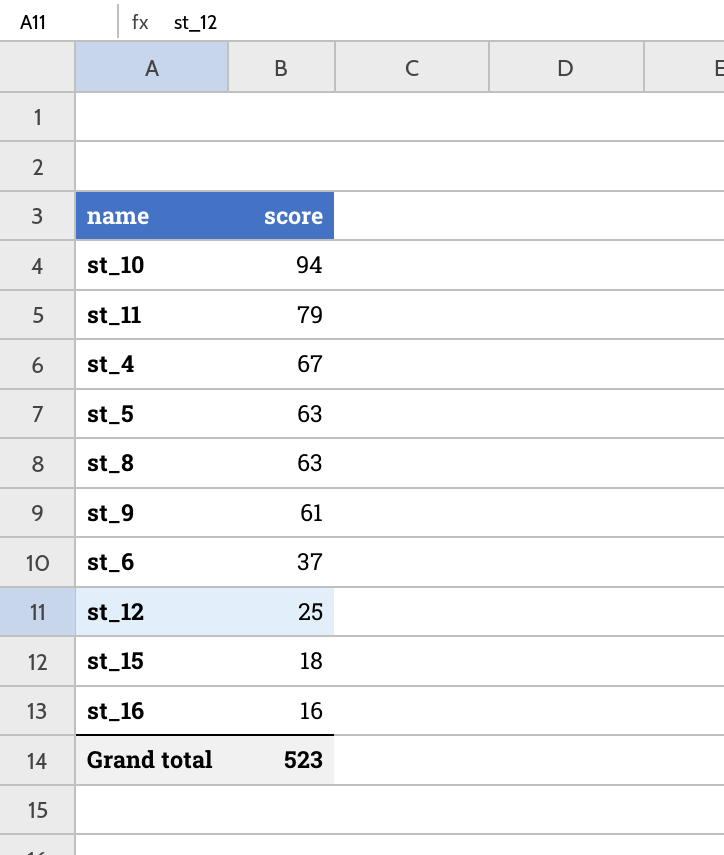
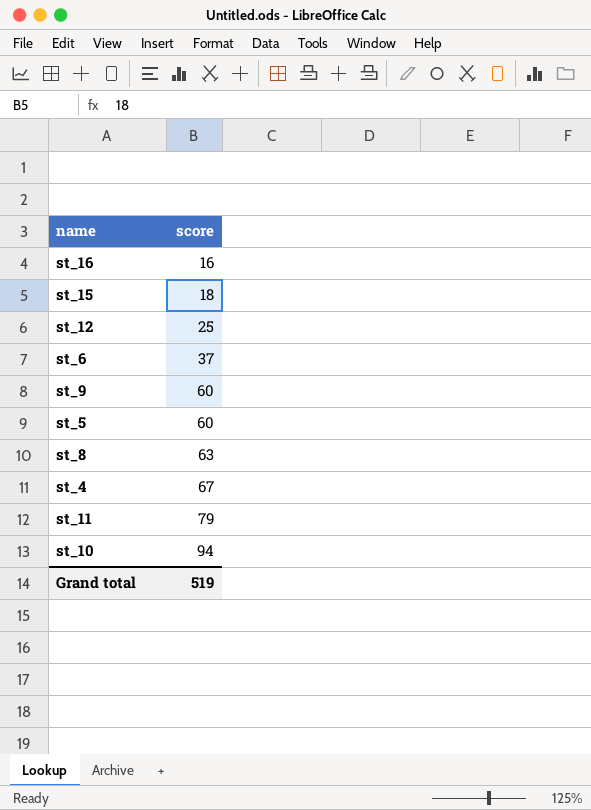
row order: score descending -> score ascending
st_9 | score: 61 -> 60
st_5 | score: 63 -> 60
Grand total | score: 523 -> 519

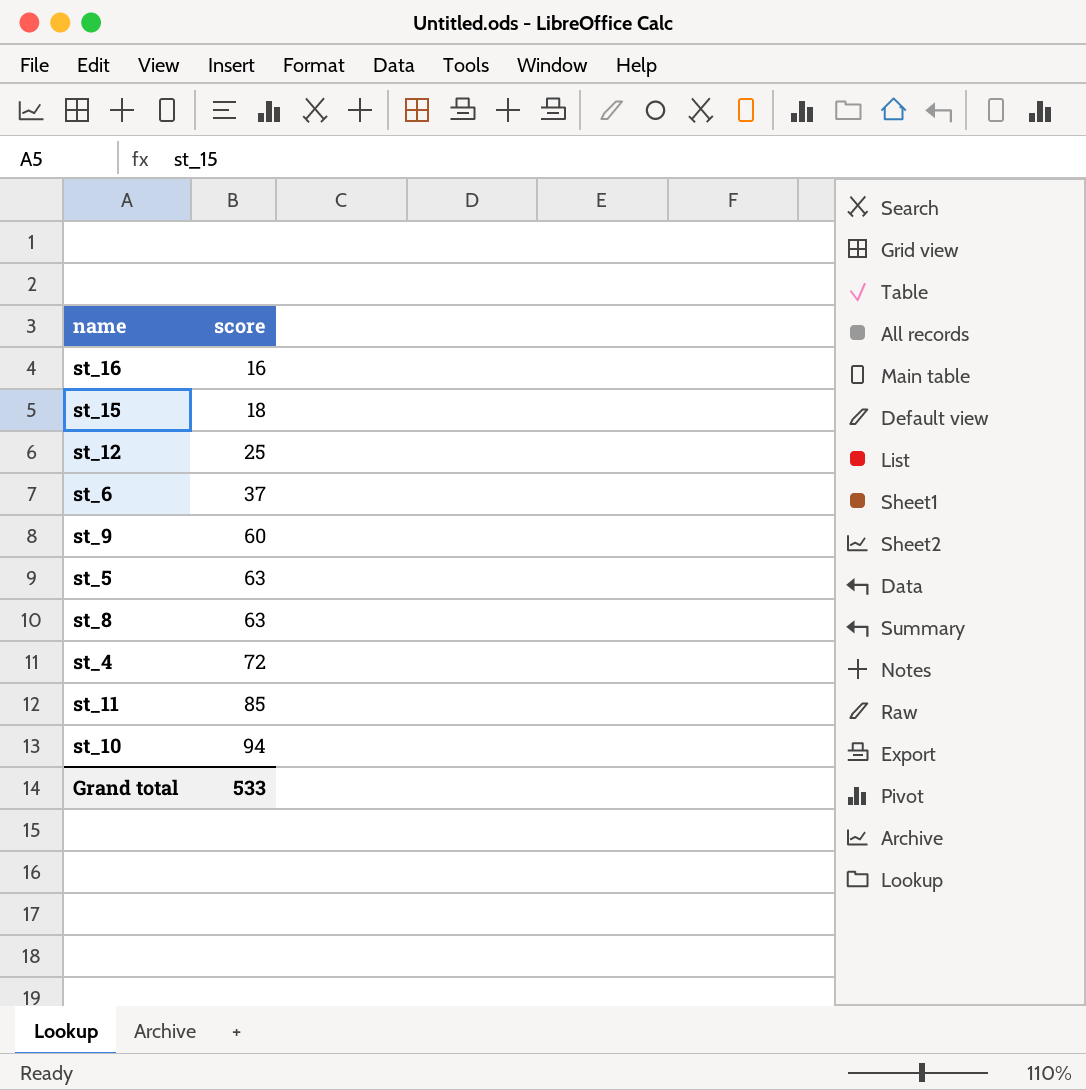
st_5 | score: 60 -> 63
st_4 | score: 67 -> 72
st_11 | score: 79 -> 85
Grand total | score: 519 -> 533

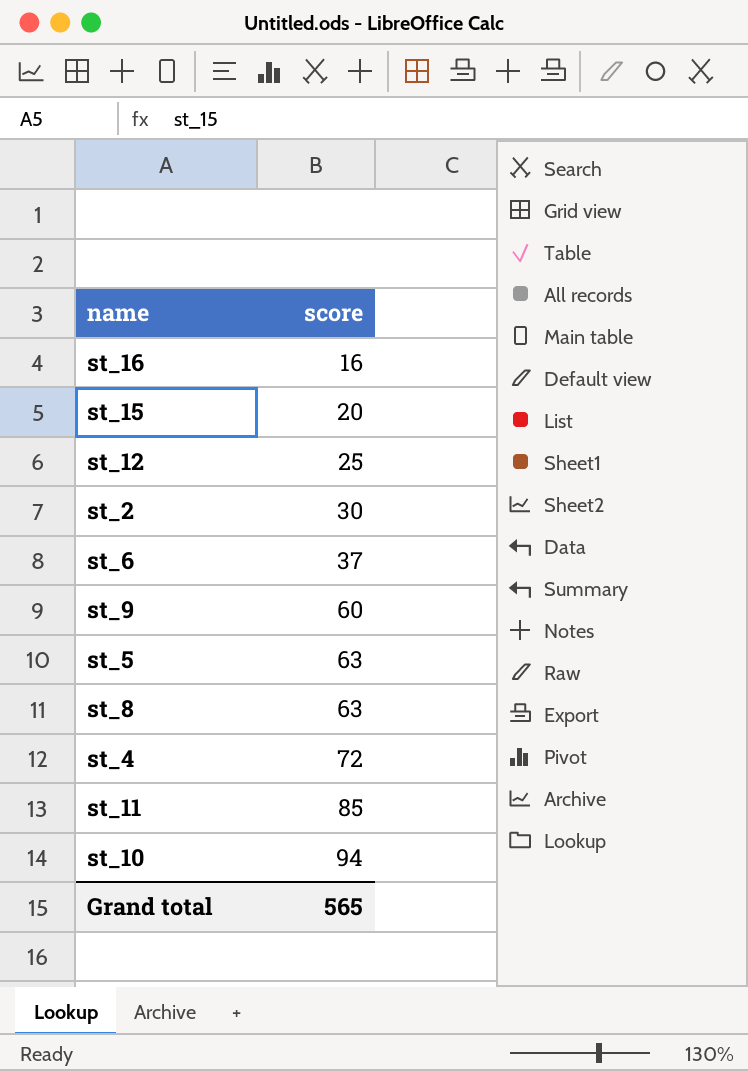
st_15 | score: 18 -> 20
row st_2: none -> 30
Grand total | score: 533 -> 565

